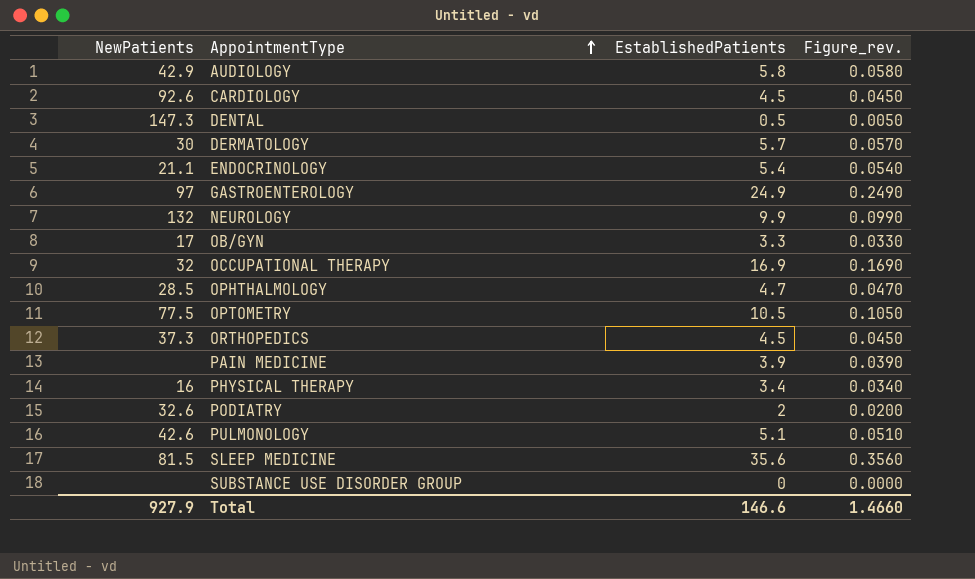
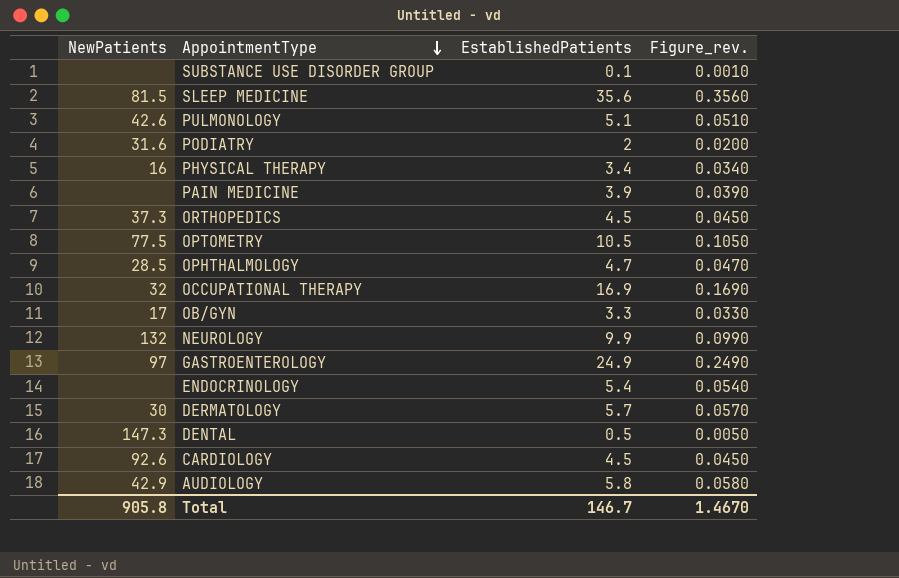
row order: AppointmentType ascending -> AppointmentType descending
SUBSTANCE USE DISORDER GROUP | EstablishedPatients: 0 -> 0.1
SUBSTANCE USE DISORDER GROUP | Figure_rev.: 0.0000 -> 0.0010
PODIATRY | NewPatients: 32.6 -> 31.6
ENDOCRINOLOGY | NewPatients: 21.1 -> none
Total | NewPatients: 927.9 -> 905.8
Total | EstablishedPatients: 146.6 -> 146.7
Total | Figure_rev.: 1.4660 -> 1.4670

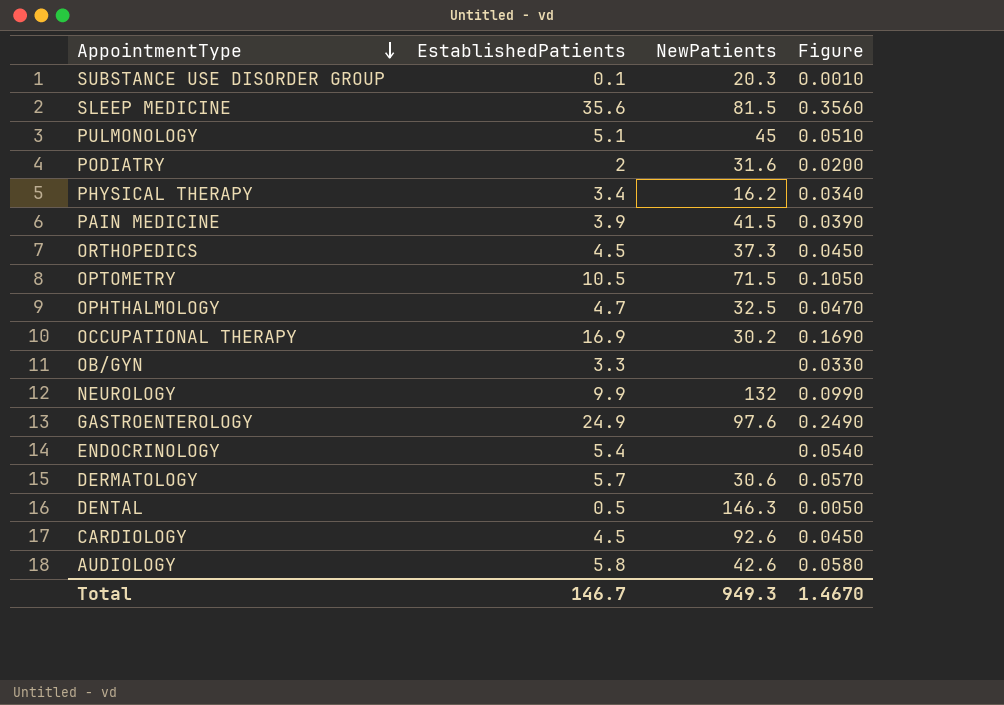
column NewPatients | position: 1 -> 3
column name: Figure_rev. -> Figure
SUBSTANCE USE DISORDER GROUP | NewPatients: none -> 20.3
PULMONOLOGY | NewPatients: 42.6 -> 45
PHYSICAL THERAPY | NewPatients: 16 -> 16.2
PAIN MEDICINE | NewPatients: none -> 41.5
OPTOMETRY | NewPatients: 77.5 -> 71.5
OPHTHALMOLOGY | NewPatients: 28.5 -> 32.5
OCCUPATIONAL THERAPY | NewPatients: 32 -> 30.2
OB/GYN | NewPatients: 17 -> none
GASTROENTEROLOGY | NewPatients: 97 -> 97.6
DERMATOLOGY | NewPatients: 30 -> 30.6
DENTAL | NewPatients: 147.3 -> 146.3
AUDIOLOGY | NewPatients: 42.9 -> 42.6
Total | NewPatients: 905.8 -> 949.3

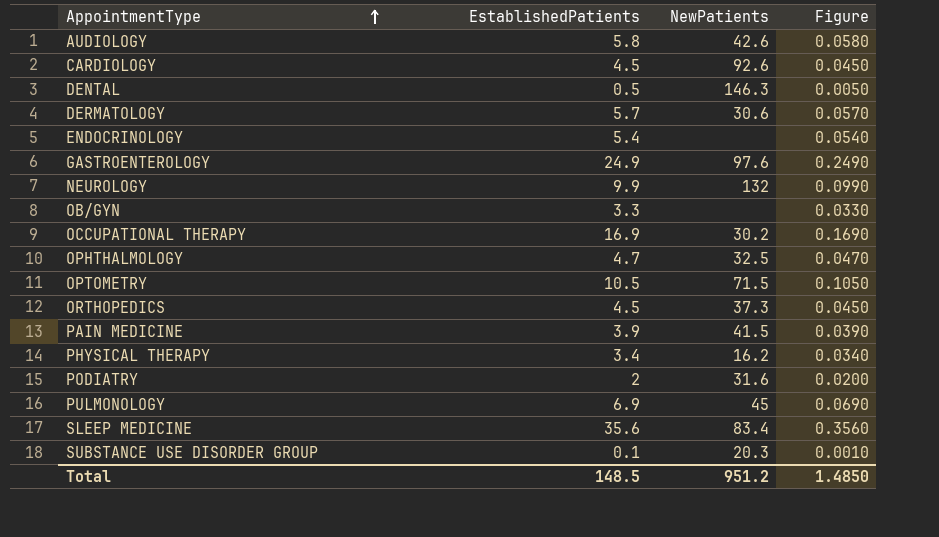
row order: AppointmentType descending -> AppointmentType ascending
PULMONOLOGY | EstablishedPatients: 5.1 -> 6.9
PULMONOLOGY | Figure: 0.0510 -> 0.0690
SLEEP MEDICINE | NewPatients: 81.5 -> 83.4
Total | EstablishedPatients: 146.7 -> 148.5
Total | NewPatients: 949.3 -> 951.2
Total | Figure: 1.4670 -> 1.4850

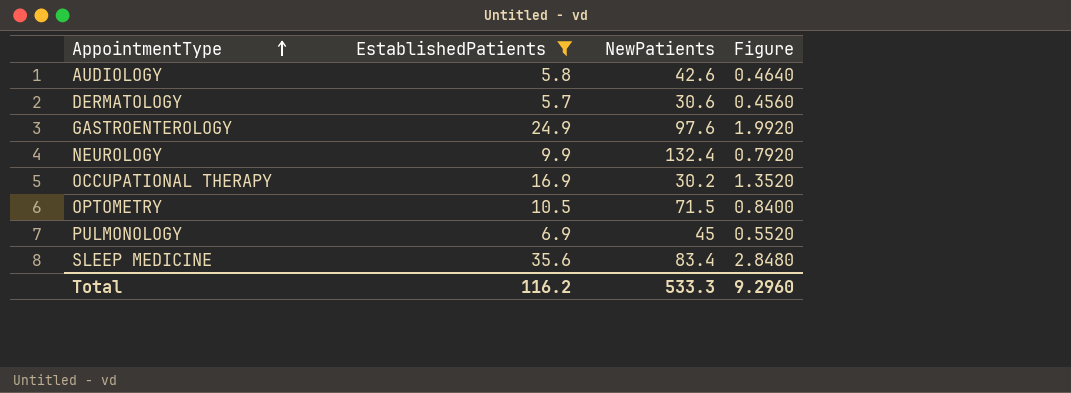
filter: none -> EstablishedPatients >= 5.7
column Figure | formula: [EstablishedPatients] * 0.01 -> [EstablishedPatients] * 0.08
NEUROLOGY | NewPatients: 132 -> 132.4
Total | EstablishedPatients: 148.5 -> 116.2
Total | NewPatients: 951.2 -> 533.3
Total | Figure: 1.4850 -> 9.2960

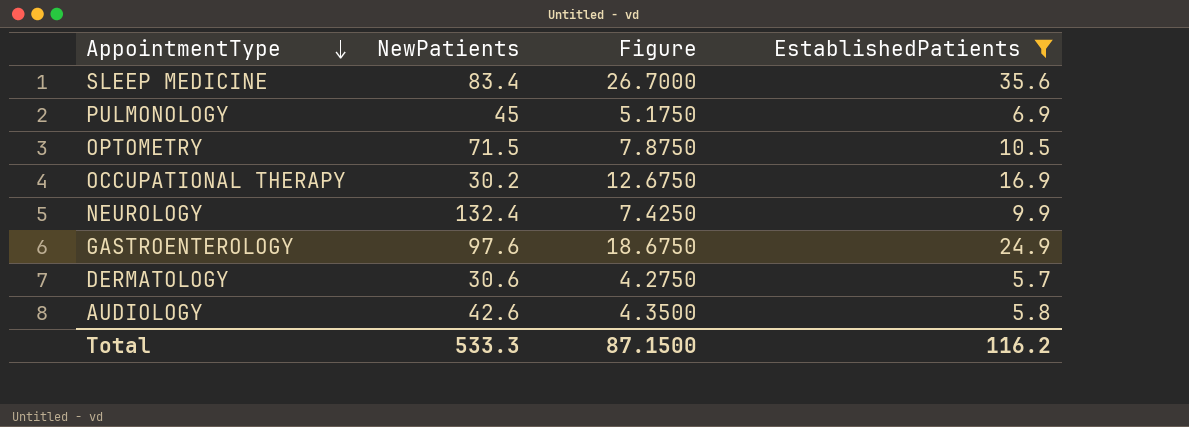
row order: AppointmentType ascending -> AppointmentType descending
column Figure | formula: [EstablishedPatients] * 0.08 -> [EstablishedPatients] * 0.75
column EstablishedPatients | position: 2 -> 4
Total | Figure: 9.2960 -> 87.1500

